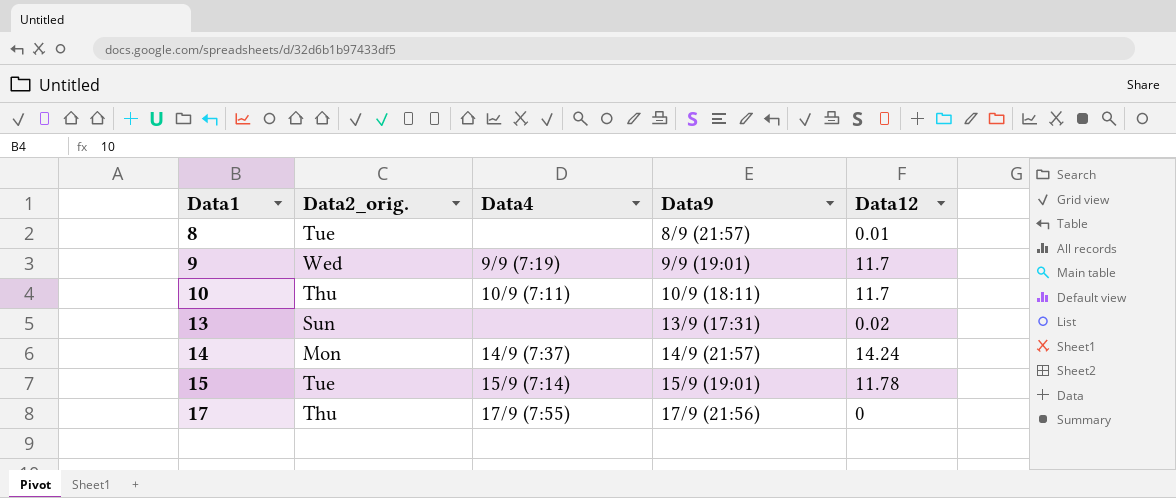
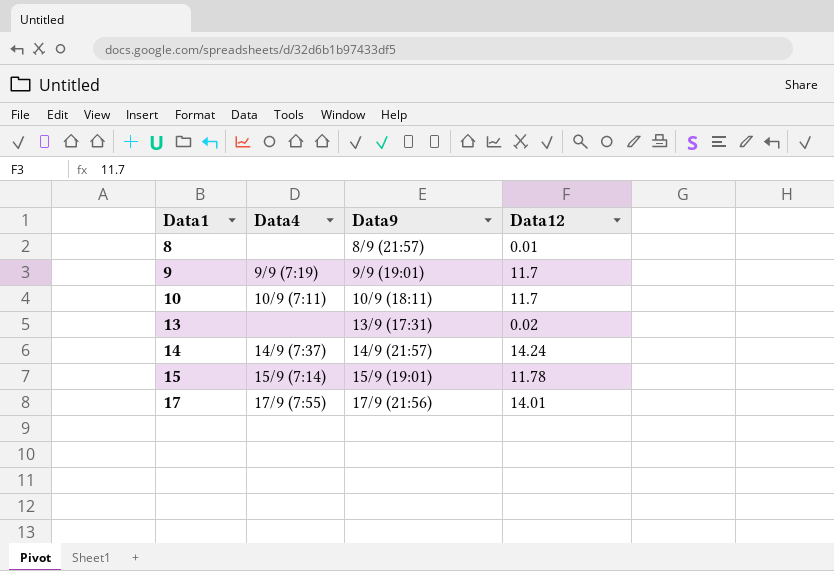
column Data2_orig. | position: 2 -> none
17 | Data12: 0 -> 14.01

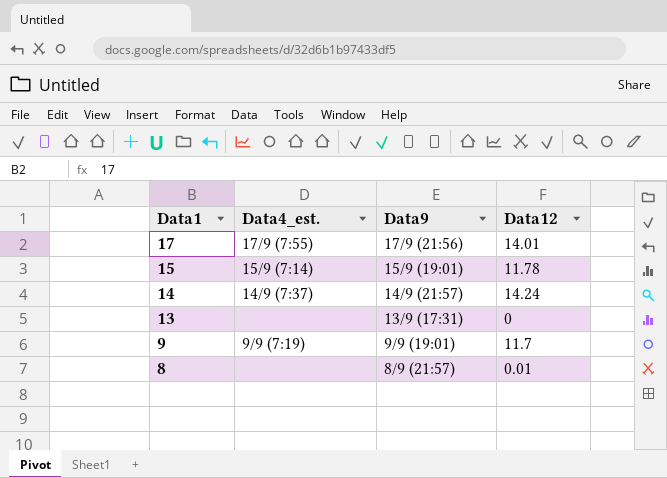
row order: Data1 ascending -> Data1 descending
column name: Data4 -> Data4_est.
row 10: 10/9 (7:11) | 10/9 (18:11) | 11.7 -> none
13 | Data12: 0.02 -> 0

